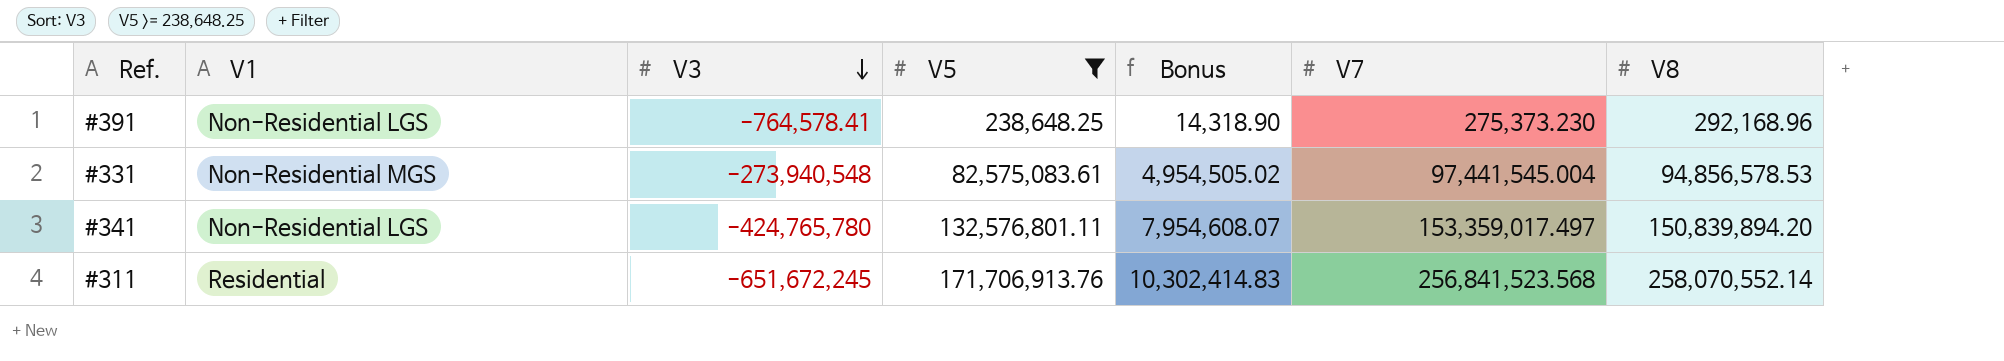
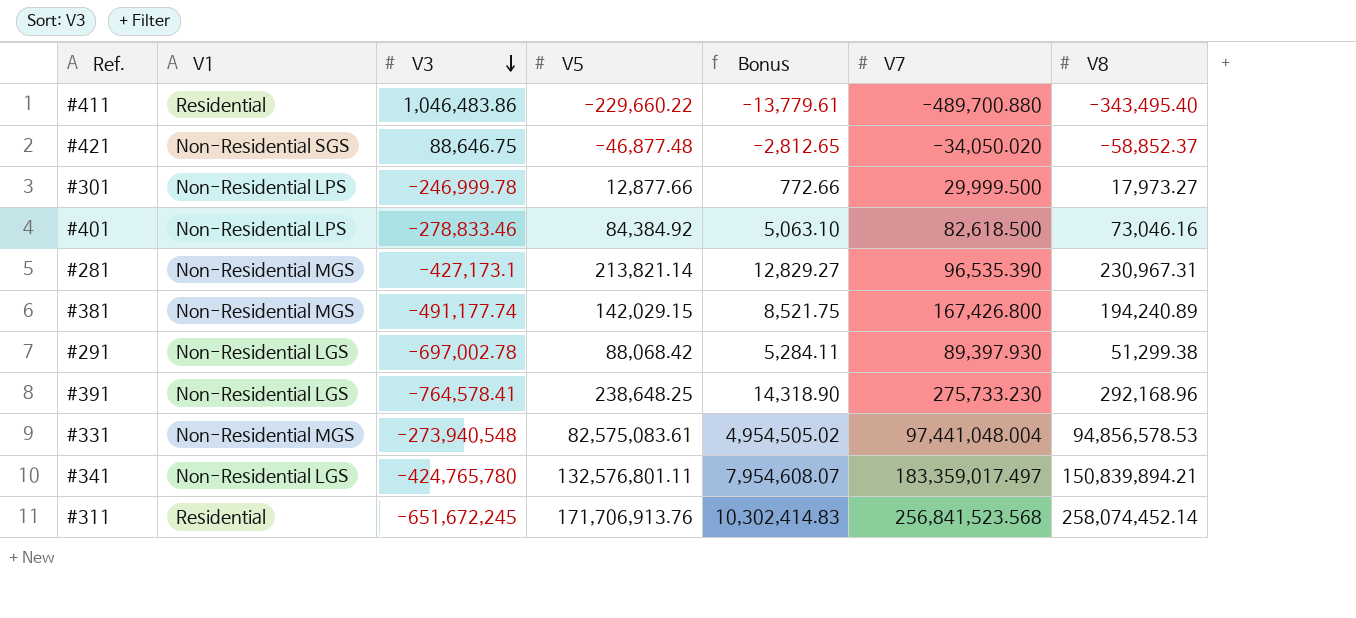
filter: V5 >= 238,648.25 -> none
#391 | V7: 275,373.230 -> 275,733.230
#331 | V7: 97,441,545.004 -> 97,441,048.004
#341 | V7: 153,359,017.497 -> 183,359,017.497
#341 | V8: 150,839,894.20 -> 150,839,894.21
#311 | V8: 258,070,552.14 -> 258,074,452.14

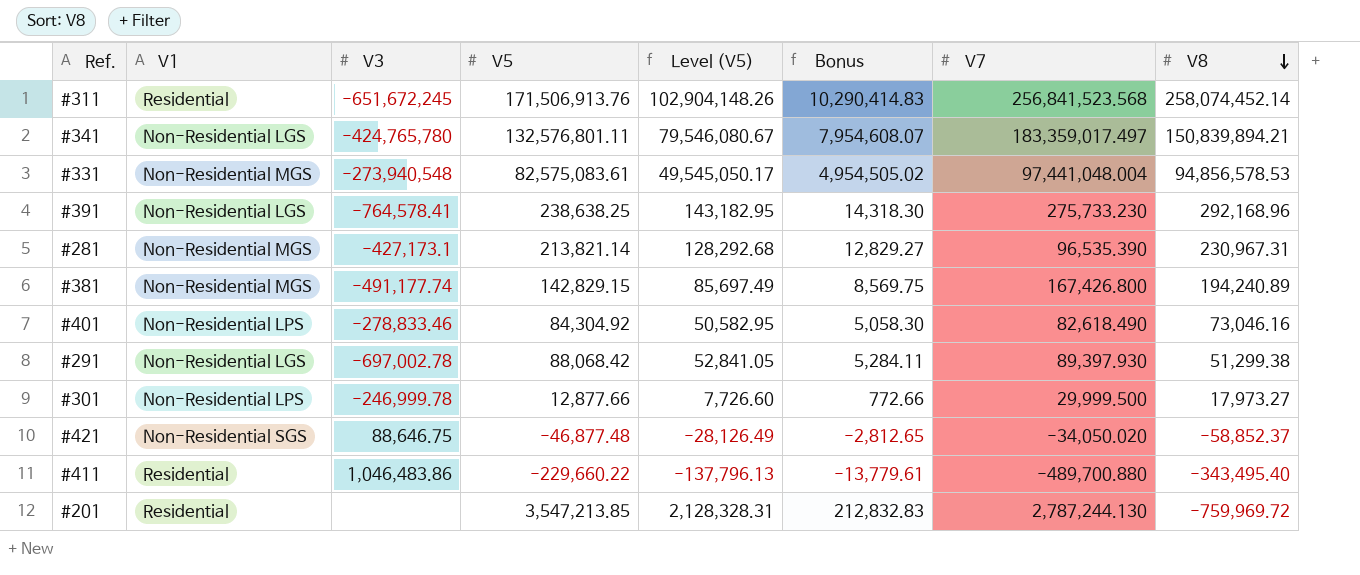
row order: V3 descending -> V8 descending
column Level (V5) | formula: none -> [V5] * 0.6
#311 | V5: 171,706,913.76 -> 171,506,913.76
#311 | Bonus: 10,302,414.83 -> 10,290,414.83
#391 | V5: 238,648.25 -> 238,638.25
#391 | Bonus: 14,318.90 -> 14,318.30
#381 | V5: 142,029.15 -> 142,829.15
#381 | Bonus: 8,521.75 -> 8,569.75
#401 | V5: 84,384.92 -> 84,304.92
#401 | Bonus: 5,063.10 -> 5,058.30
#401 | V7: 82,618.500 -> 82,618.490
row #201: none -> Residential | none | 3,547,213.85 | 2,128,328.31 | 212,832.83 | 2,787,244.130 | -759,969.72

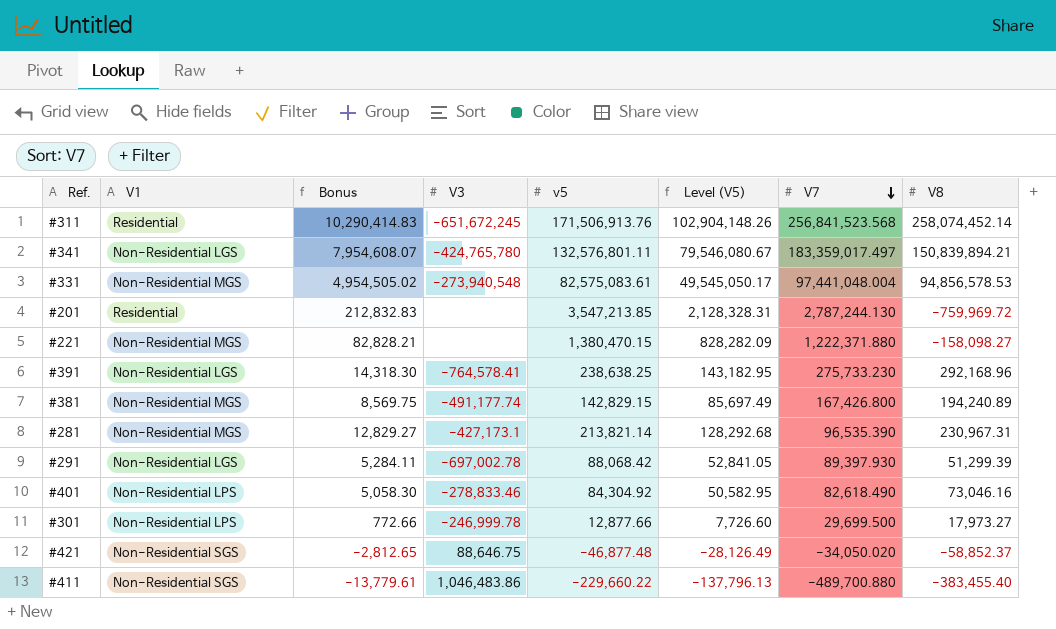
row order: V8 descending -> V7 descending
column Bonus | position: 6 -> 3
column name: V5 -> v5
row #221: none -> Non-Residential MGS | 82,828.21 | none | 1,380,470.15 | 828,282.09 | 1,222,371.880 | -158,098.27
#291 | V8: 51,299.38 -> 51,299.39
#301 | V7: 29,999.500 -> 29,699.500
#411 | V1: Residential -> Non-Residential SGS
#411 | V8: -343,495.40 -> -383,455.40

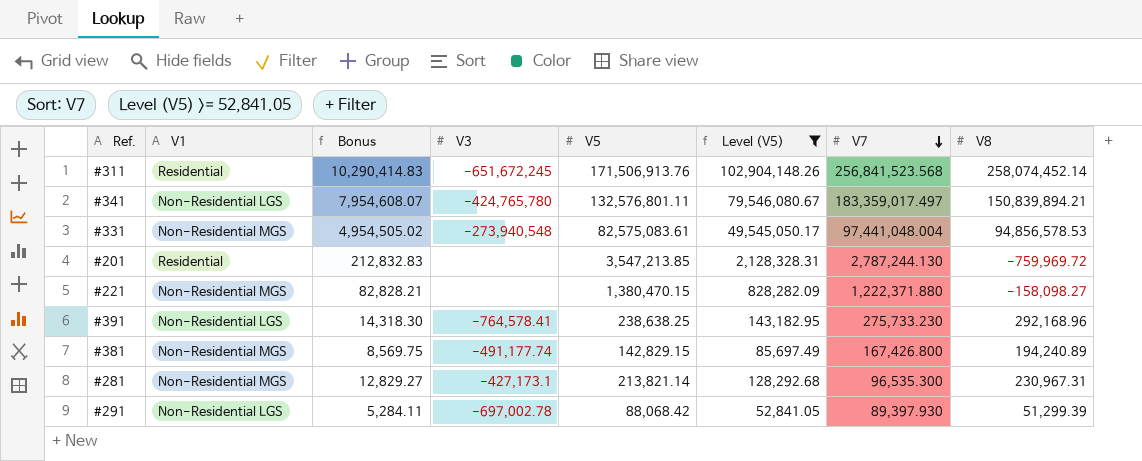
filter: none -> Level (V5) >= 52,841.05
column name: v5 -> V5
#281 | V7: 96,535.390 -> 96,535.300

